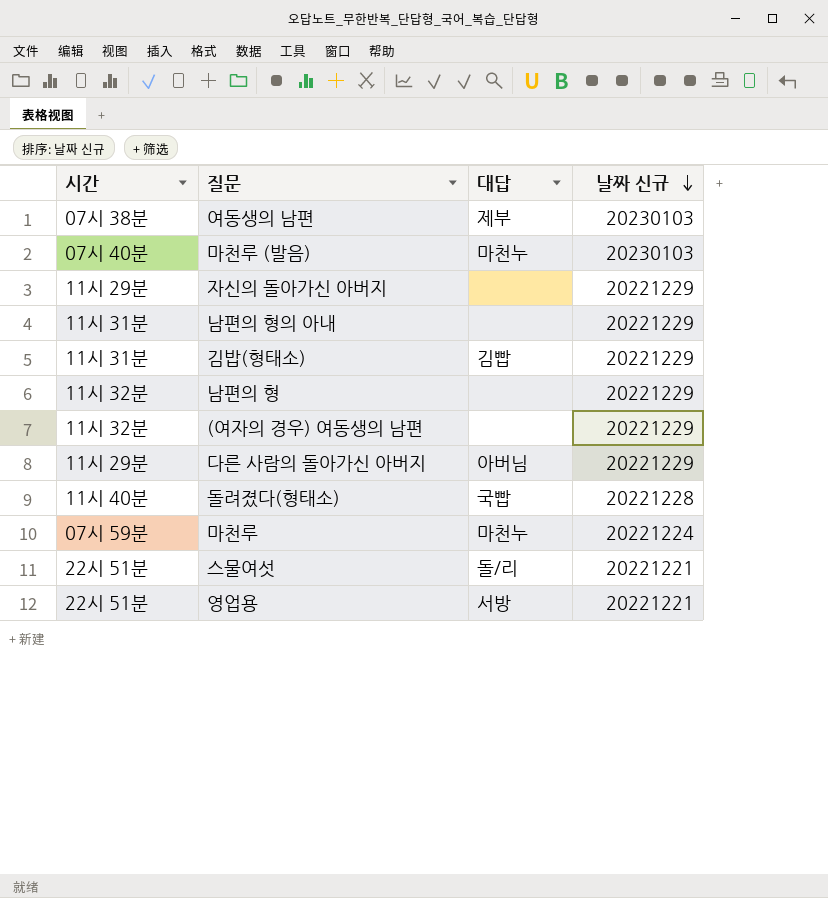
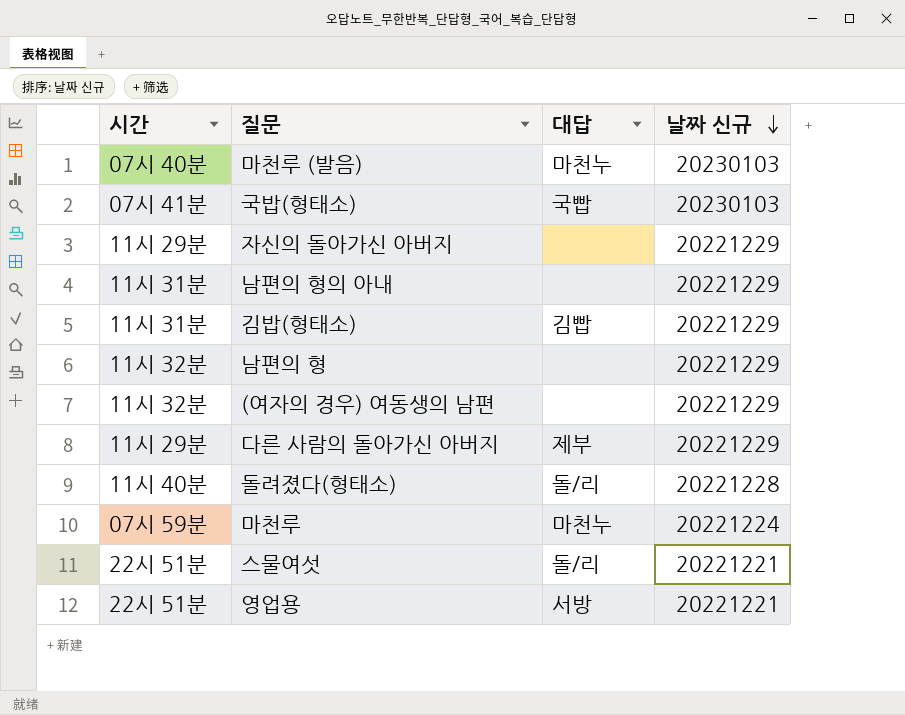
row 여동생의 남편: 07시 38분 | 제부 | 20230103 -> none
row 국밥(형태소): none -> 07시 41분 | 국빱 | 20230103
다른 사람의 돌아가신 아버지 | 대답: 아버님 -> 제부
돌려졌다(형태소) | 대답: 국빱 -> 돌/리

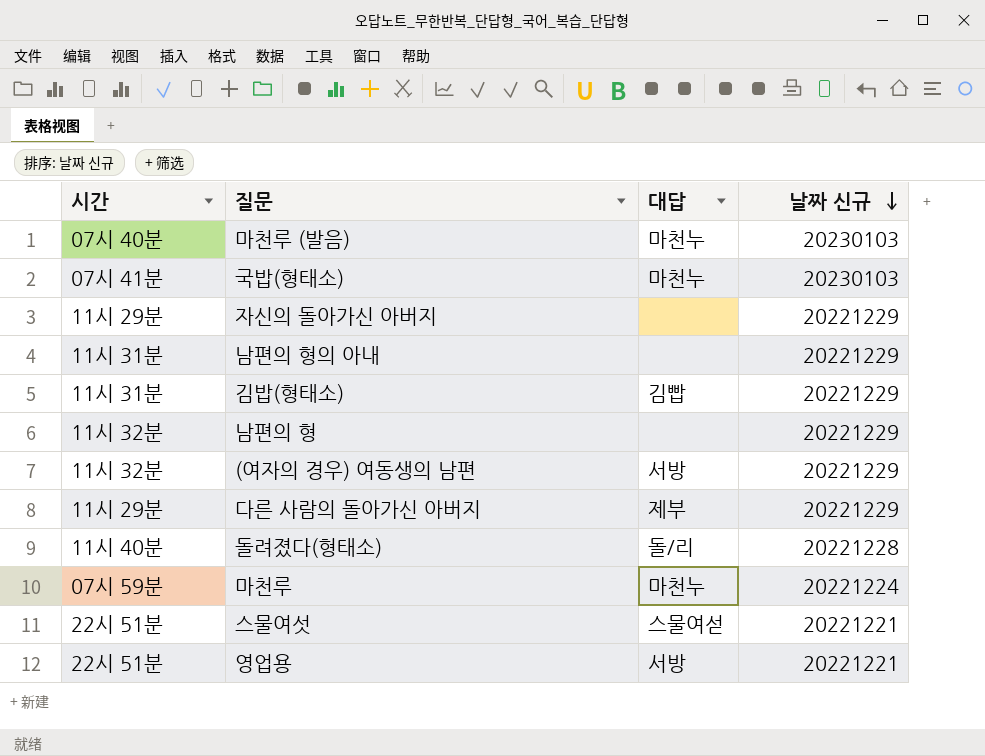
국밥(형태소) | 대답: 국빱 -> 마천누
(여자의 경우) 여동생의 남편 | 대답: none -> 서방
스물여섯 | 대답: 돌/리 -> 스물여섣

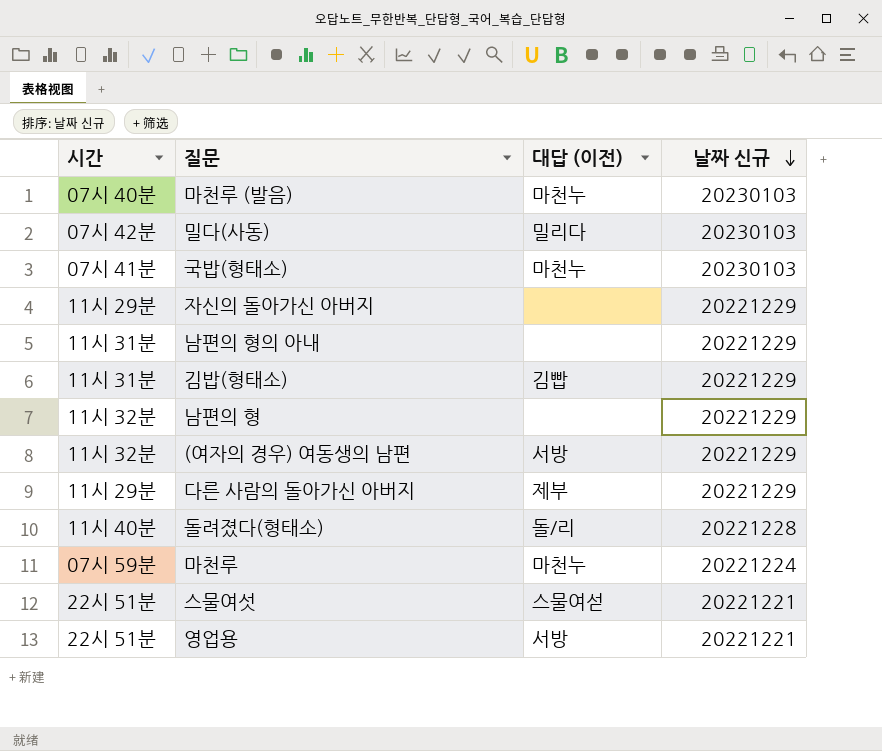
column name: 대답 -> 대답 (이전)
row 밀다(사동): none -> 07시 42분 | 밀리다 | 20230103

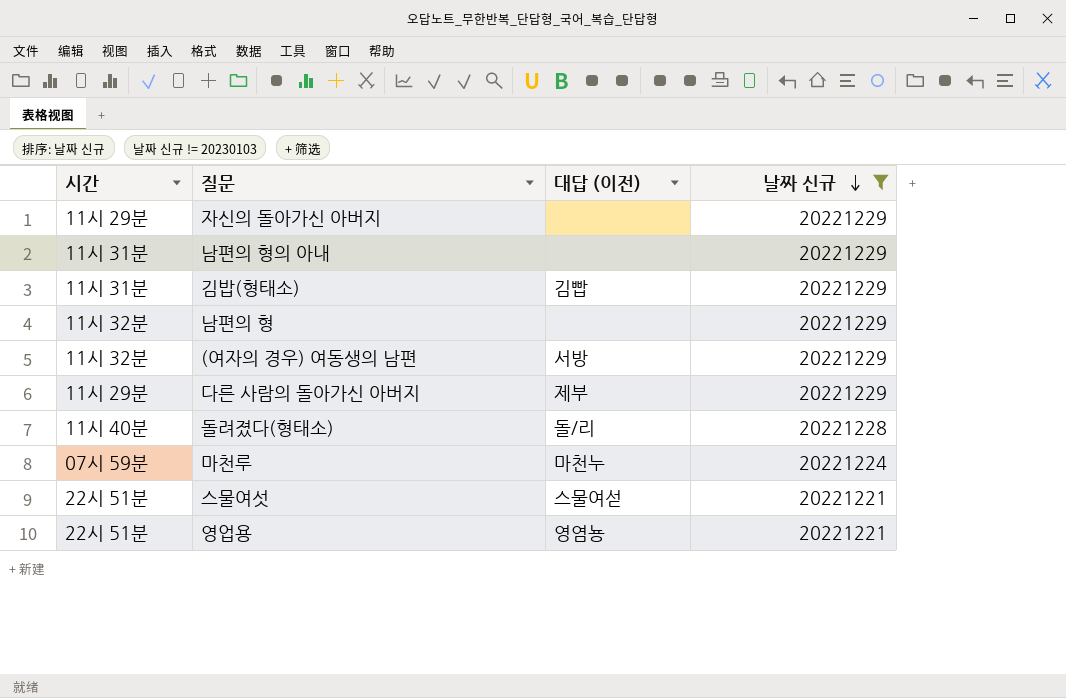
filter: none -> 날짜 신규 != 20230103
영업용 | 대답 (이전): 서방 -> 영염뇽

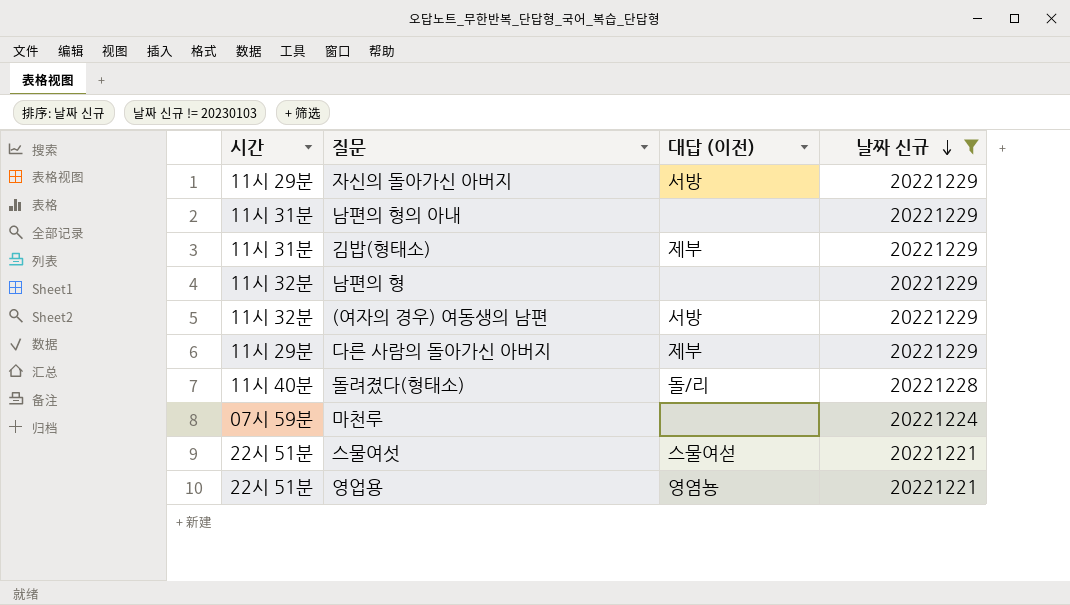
자신의 돌아가신 아버지 | 대답 (이전): none -> 서방
김밥(형태소) | 대답 (이전): 김빱 -> 제부
마천루 | 대답 (이전): 마천누 -> none

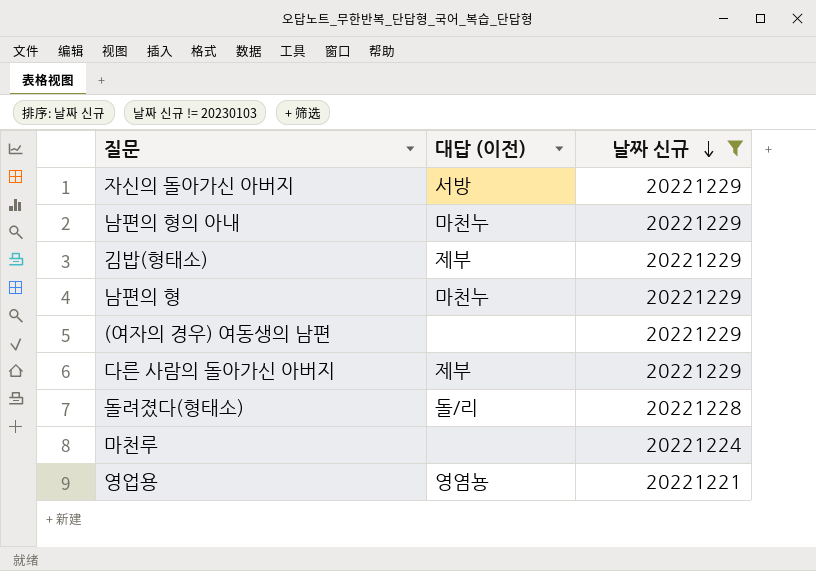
column 시간 | position: 1 -> none
row 스물여섯: 22시 51분 | 스물여섣 | 20221221 -> none
남편의 형의 아내 | 대답 (이전): none -> 마천누
남편의 형 | 대답 (이전): none -> 마천누
(여자의 경우) 여동생의 남편 | 대답 (이전): 서방 -> none

